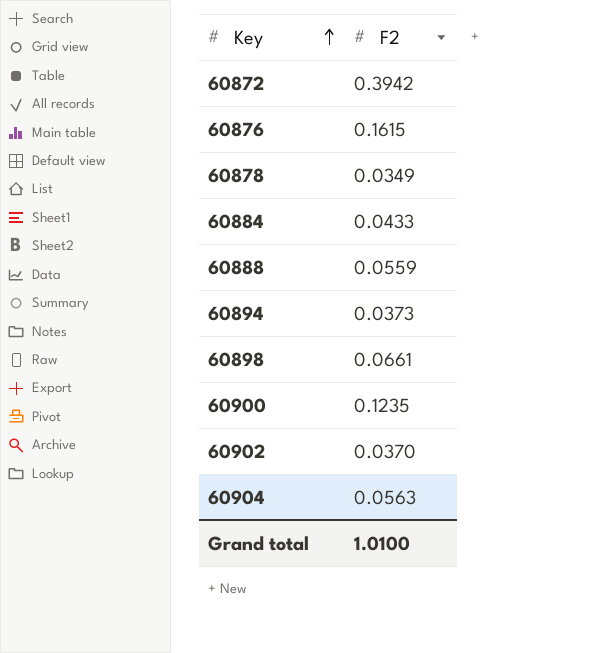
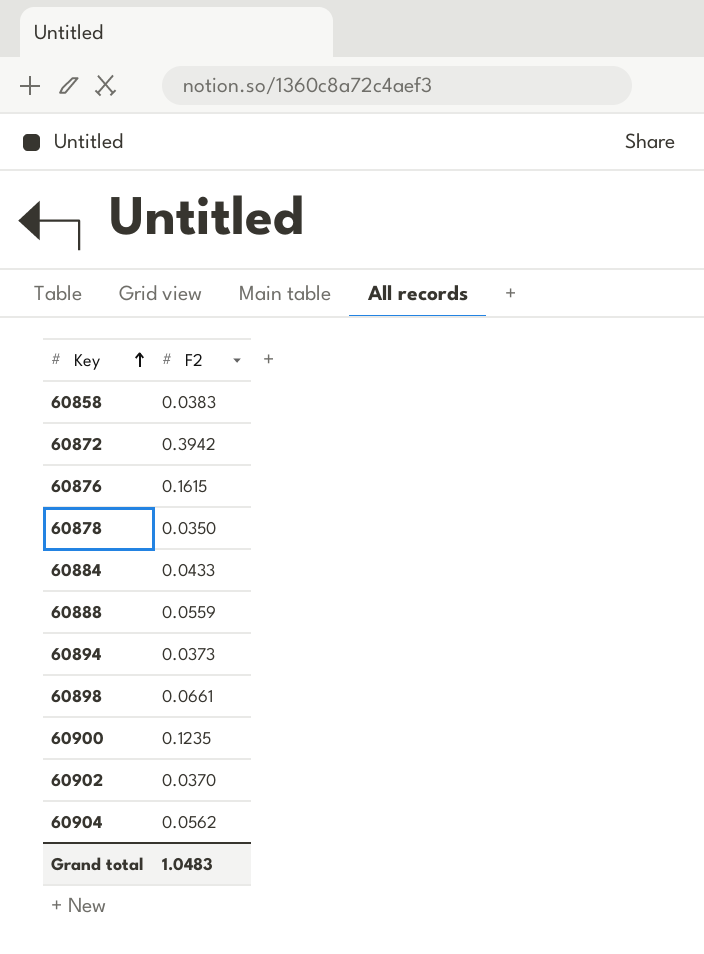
row 60858: none -> 0.0383
60878 | F2: 0.0349 -> 0.0350
60904 | F2: 0.0563 -> 0.0562
Grand total | F2: 1.0100 -> 1.0483

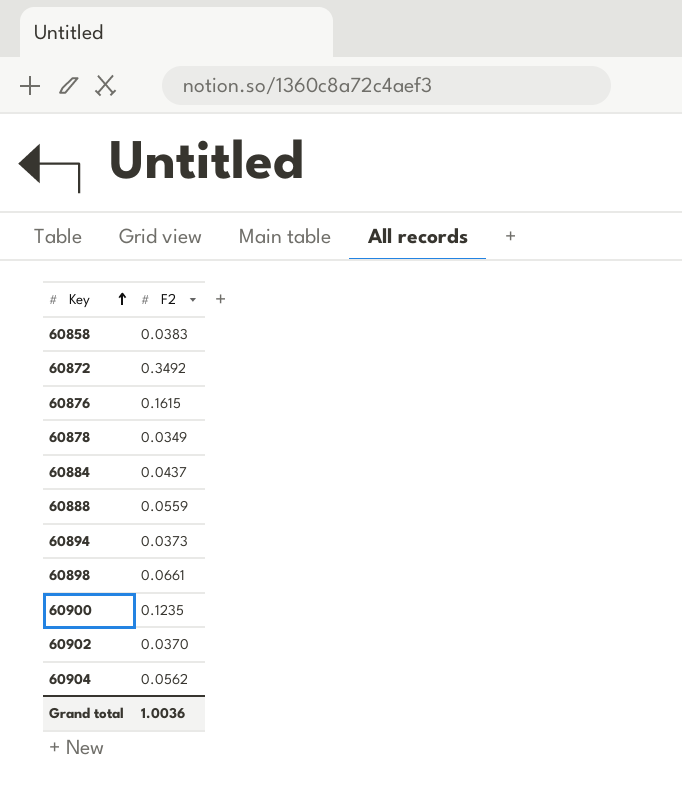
60872 | F2: 0.3942 -> 0.3492
60878 | F2: 0.0350 -> 0.0349
60884 | F2: 0.0433 -> 0.0437
Grand total | F2: 1.0483 -> 1.0036

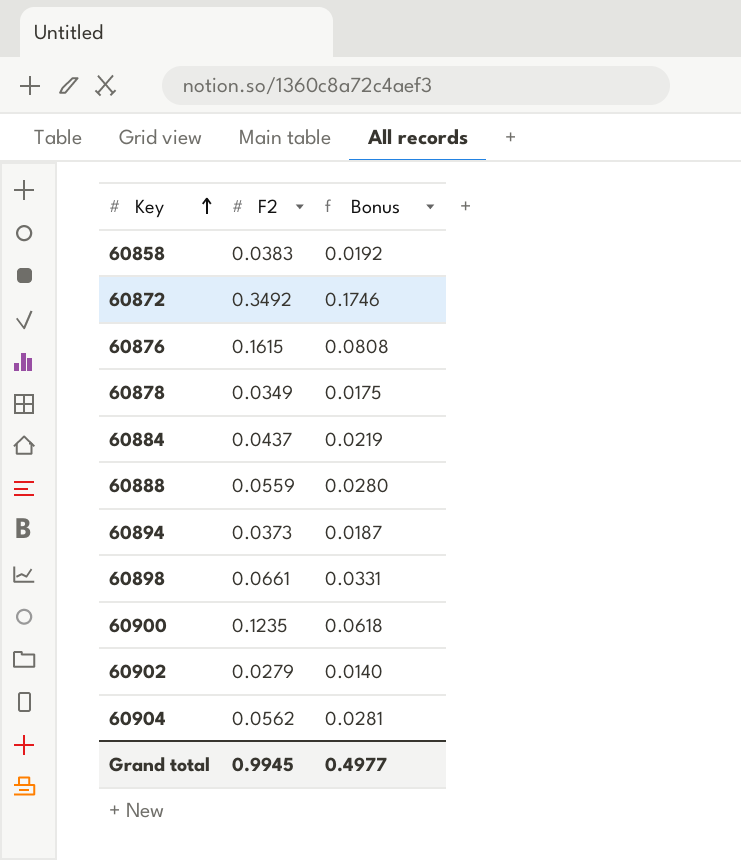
column Bonus | formula: none -> [F2] * 0.5
60902 | F2: 0.0370 -> 0.0279
Grand total | F2: 1.0036 -> 0.9945

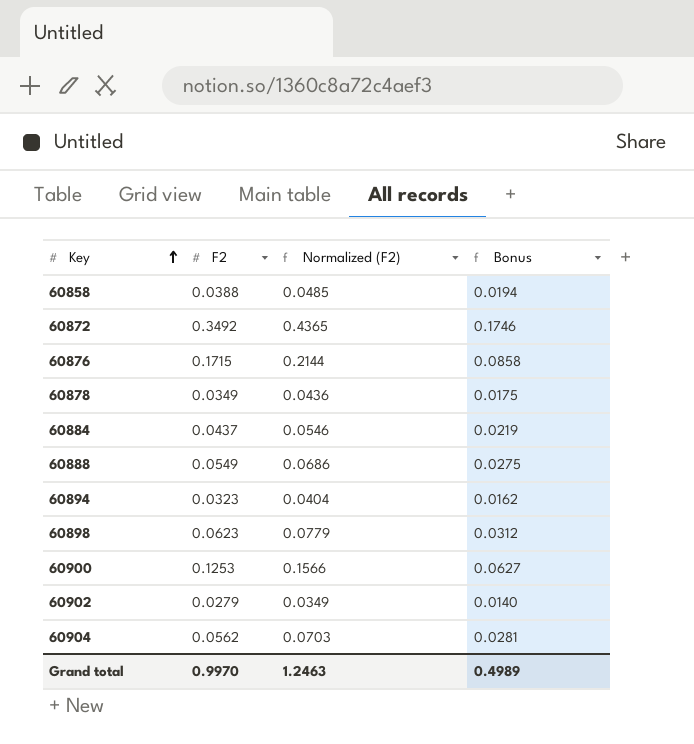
column Normalized (F2) | formula: none -> [F2] * 1.25
60858 | F2: 0.0383 -> 0.0388
60858 | Bonus: 0.0192 -> 0.0194
60876 | F2: 0.1615 -> 0.1715
60876 | Bonus: 0.0808 -> 0.0858
60888 | F2: 0.0559 -> 0.0549
60888 | Bonus: 0.0280 -> 0.0275
60894 | F2: 0.0373 -> 0.0323
60894 | Bonus: 0.0187 -> 0.0162
60898 | F2: 0.0661 -> 0.0623
60898 | Bonus: 0.0331 -> 0.0312
60900 | F2: 0.1235 -> 0.1253
60900 | Bonus: 0.0618 -> 0.0627
Grand total | F2: 0.9945 -> 0.9970
Grand total | Bonus: 0.4977 -> 0.4989

